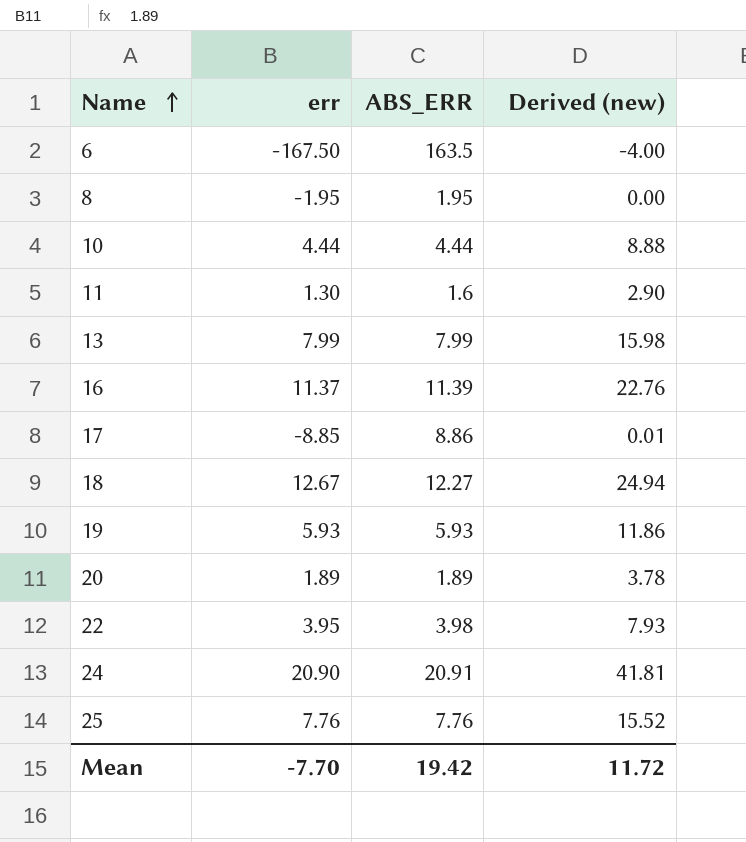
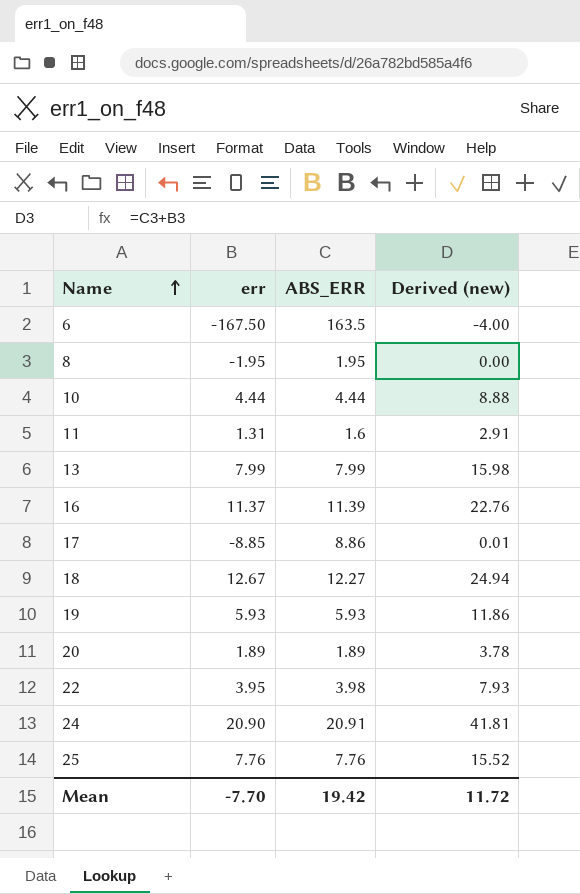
11 | err: 1.30 -> 1.31
11 | Derived (new): 2.90 -> 2.91

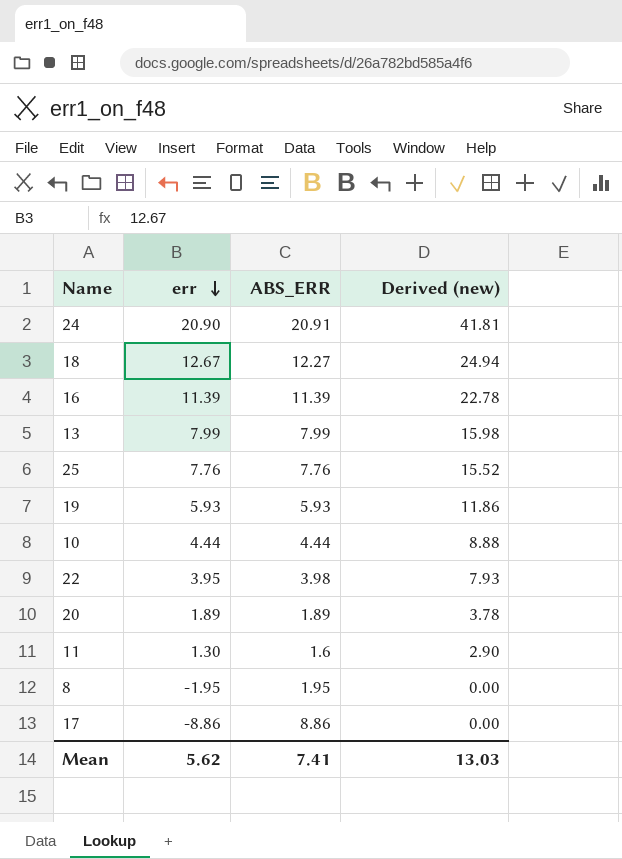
row order: Name ascending -> err descending
row 6: -167.50 | 163.5 | -4.00 -> none
16 | err: 11.37 -> 11.39
16 | Derived (new): 22.76 -> 22.78
11 | err: 1.31 -> 1.30
11 | Derived (new): 2.91 -> 2.90
17 | err: -8.85 -> -8.86
17 | Derived (new): 0.01 -> 0.00
Mean | err: -7.70 -> 5.62
Mean | ABS_ERR: 19.42 -> 7.41
Mean | Derived (new): 11.72 -> 13.03

